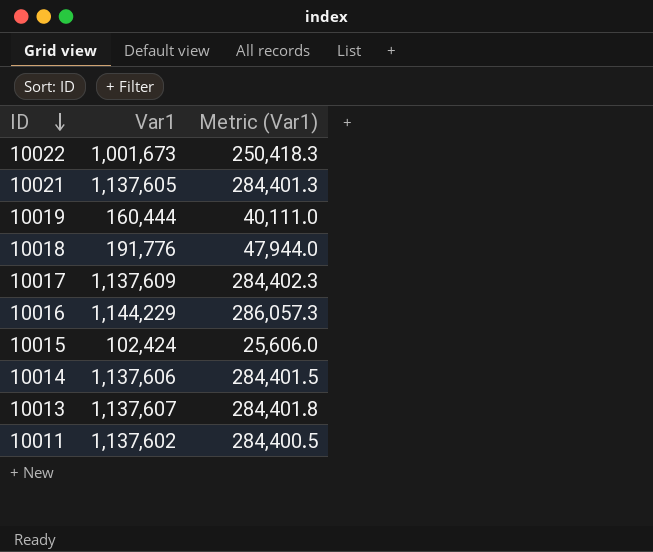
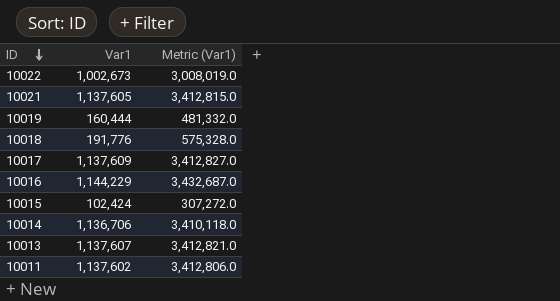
column Metric (Var1) | formula: [Var1] * 0.25 -> [Var1] * 3
10022 | Var1: 1,001,673 -> 1,002,673
10014 | Var1: 1,137,606 -> 1,136,706

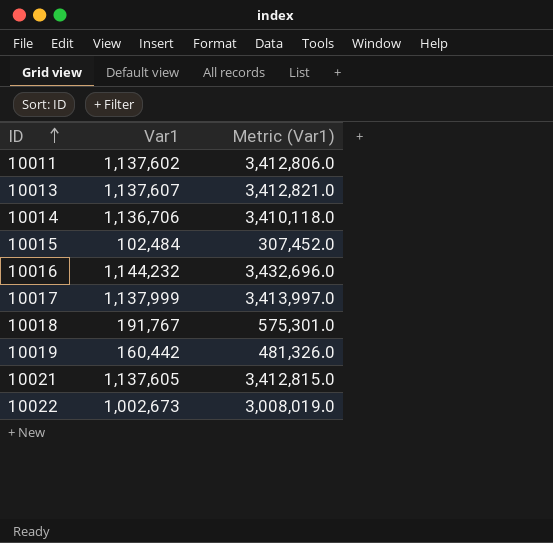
row order: ID descending -> ID ascending
10015 | Var1: 102,424 -> 102,484
10015 | Metric (Var1): 307,272.0 -> 307,452.0
10016 | Var1: 1,144,229 -> 1,144,232
10016 | Metric (Var1): 3,432,687.0 -> 3,432,696.0
10017 | Var1: 1,137,609 -> 1,137,999
10017 | Metric (Var1): 3,412,827.0 -> 3,413,997.0
10018 | Var1: 191,776 -> 191,767
10018 | Metric (Var1): 575,328.0 -> 575,301.0
10019 | Var1: 160,444 -> 160,442
10019 | Metric (Var1): 481,332.0 -> 481,326.0

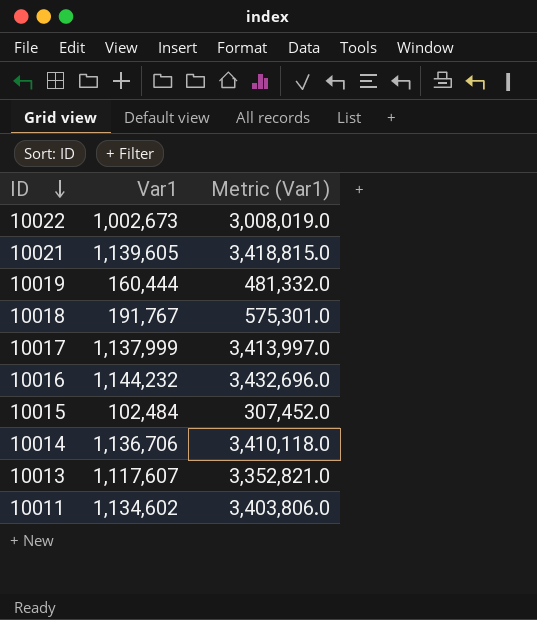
row order: ID ascending -> ID descending
10021 | Var1: 1,137,605 -> 1,139,605
10021 | Metric (Var1): 3,412,815.0 -> 3,418,815.0
10019 | Var1: 160,442 -> 160,444
10019 | Metric (Var1): 481,326.0 -> 481,332.0
10013 | Var1: 1,137,607 -> 1,117,607
10013 | Metric (Var1): 3,412,821.0 -> 3,352,821.0
10011 | Var1: 1,137,602 -> 1,134,602
10011 | Metric (Var1): 3,412,806.0 -> 3,403,806.0

